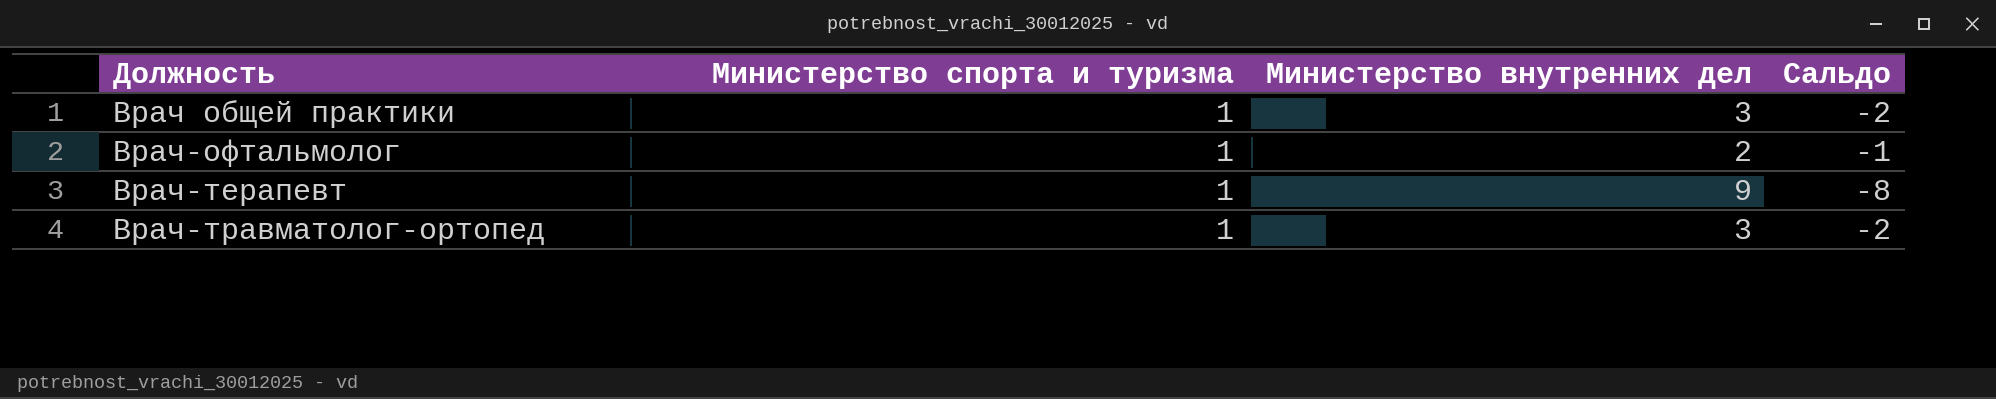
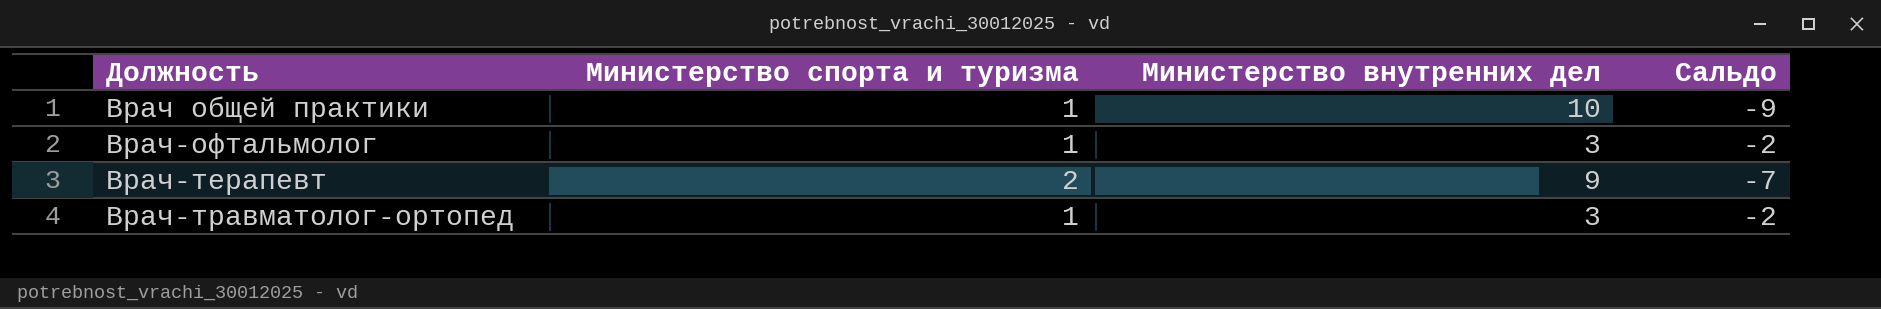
Врач общей практики | Министерство внутренних дел: 3 -> 10
Врач общей практики | Сальдо: -2 -> -9
Врач-офтальмолог | Министерство внутренних дел: 2 -> 3
Врач-офтальмолог | Сальдо: -1 -> -2
Врач-терапевт | Министерство спорта и туризма: 1 -> 2
Врач-терапевт | Сальдо: -8 -> -7

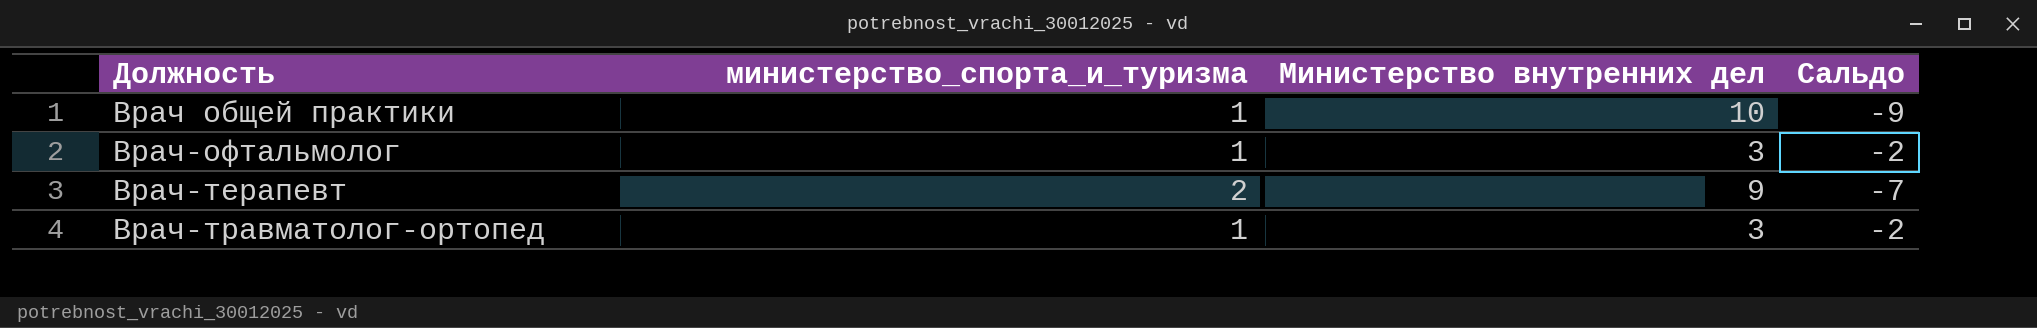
column name: Министерство спорта и туризма -> министерство_спорта_и_туризма

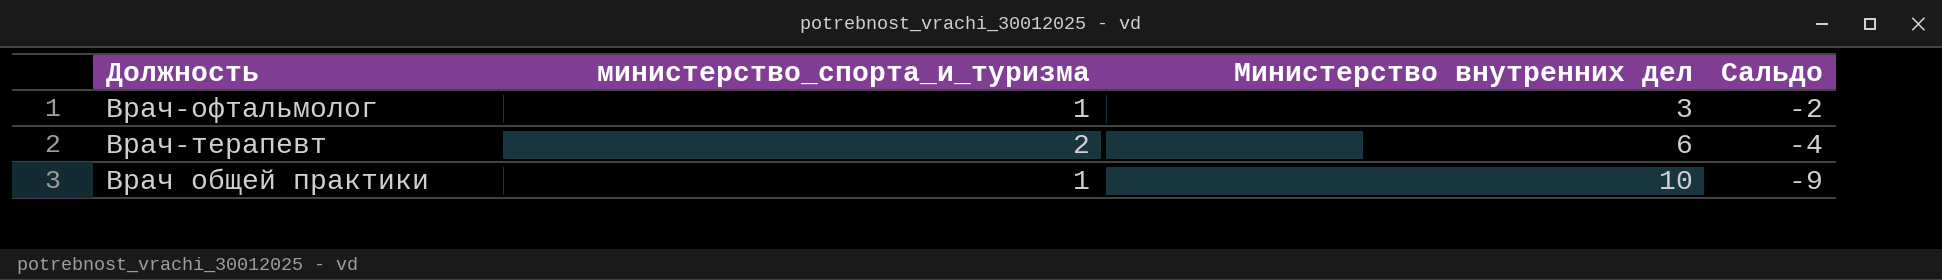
row order: Должность ascending -> Министерство внутренних дел ascending
row Врач-травматолог-ортопед: 1 | 3 | -2 -> none
Врач-терапевт | Министерство внутренних дел: 9 -> 6
Врач-терапевт | Сальдо: -7 -> -4

